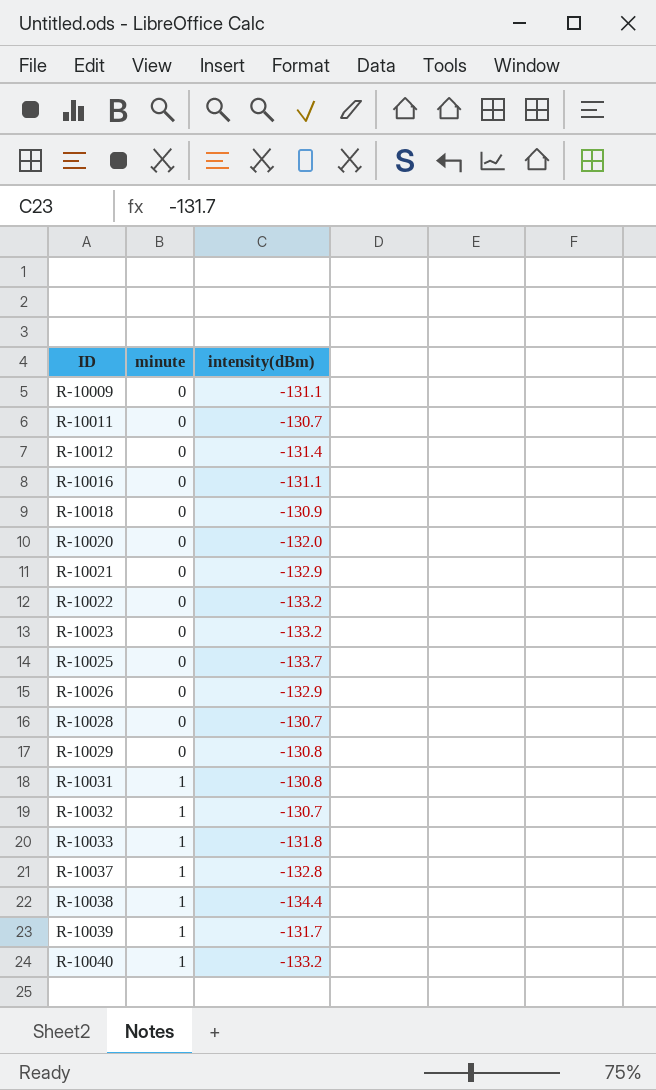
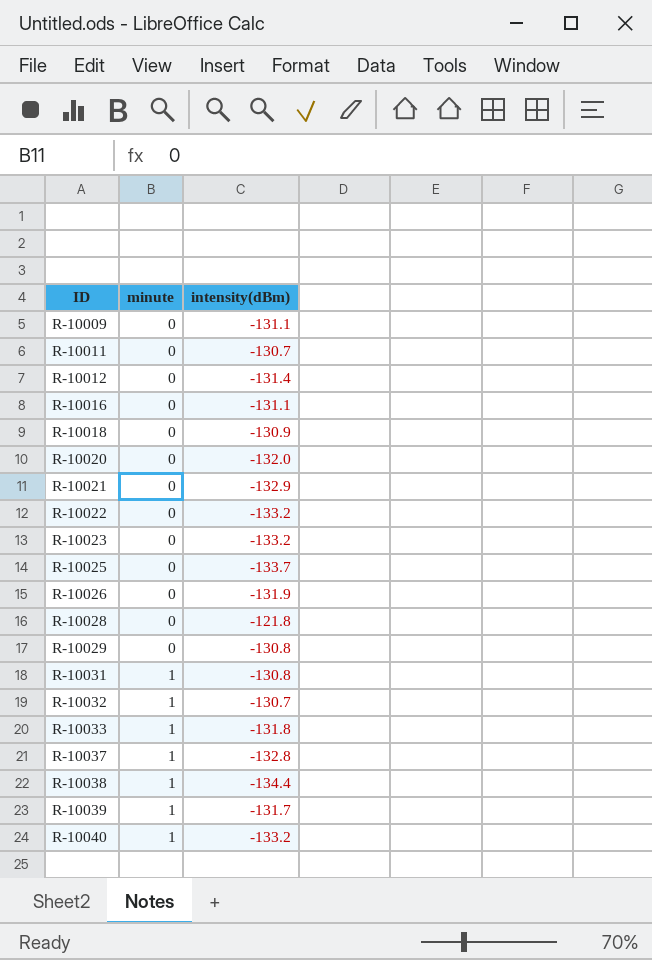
R-10026 | intensity(dBm): -132.9 -> -131.9
R-10028 | intensity(dBm): -130.7 -> -121.8

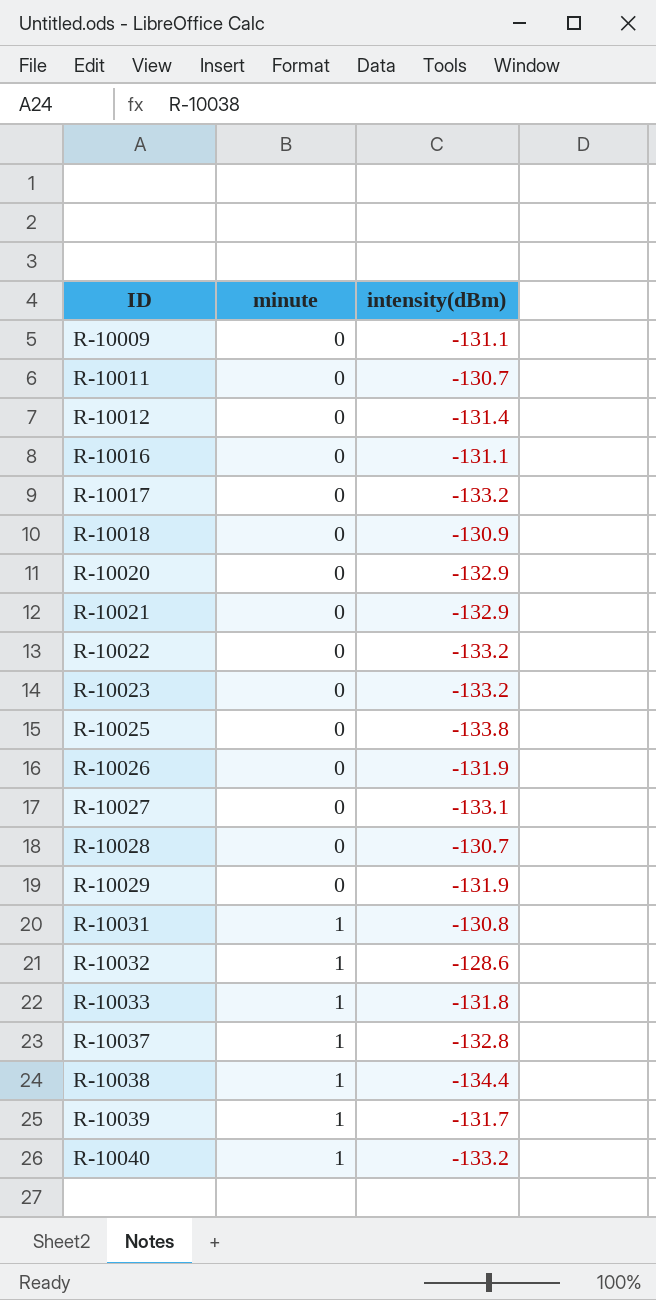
row R-10017: none -> 0 | -133.2
R-10020 | intensity(dBm): -132.0 -> -132.9
R-10025 | intensity(dBm): -133.7 -> -133.8
row R-10027: none -> 0 | -133.1
R-10028 | intensity(dBm): -121.8 -> -130.7
R-10029 | intensity(dBm): -130.8 -> -131.9
R-10032 | intensity(dBm): -130.7 -> -128.6

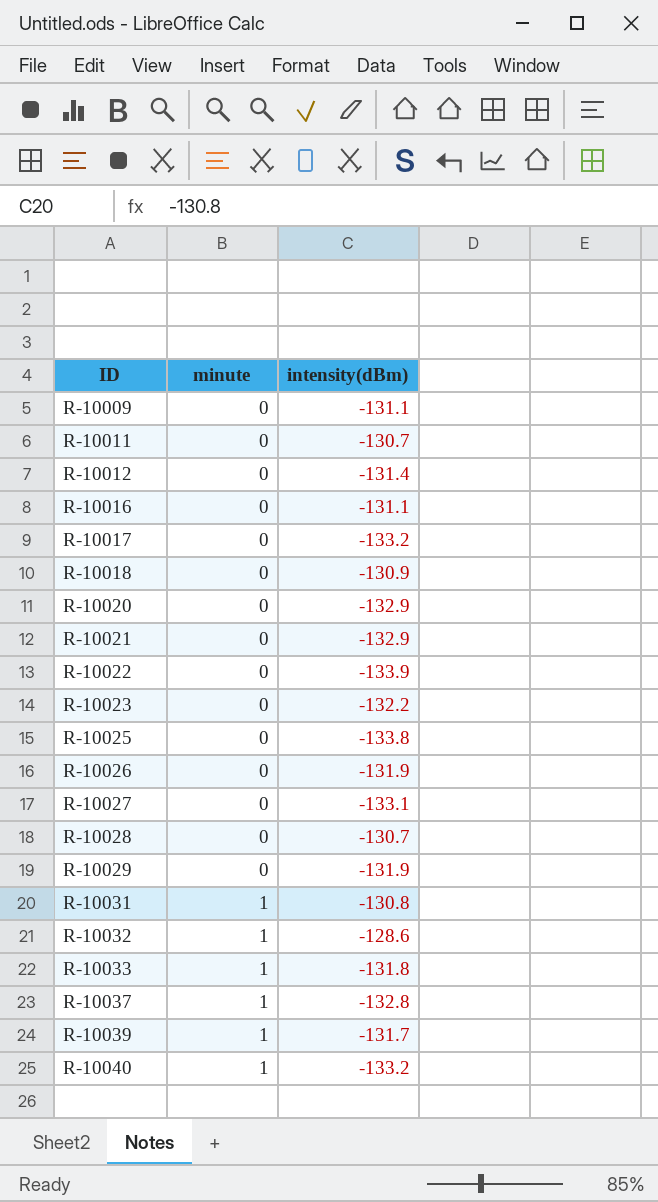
row R-10038: 1 | -134.4 -> none
R-10022 | intensity(dBm): -133.2 -> -133.9
R-10023 | intensity(dBm): -133.2 -> -132.2

